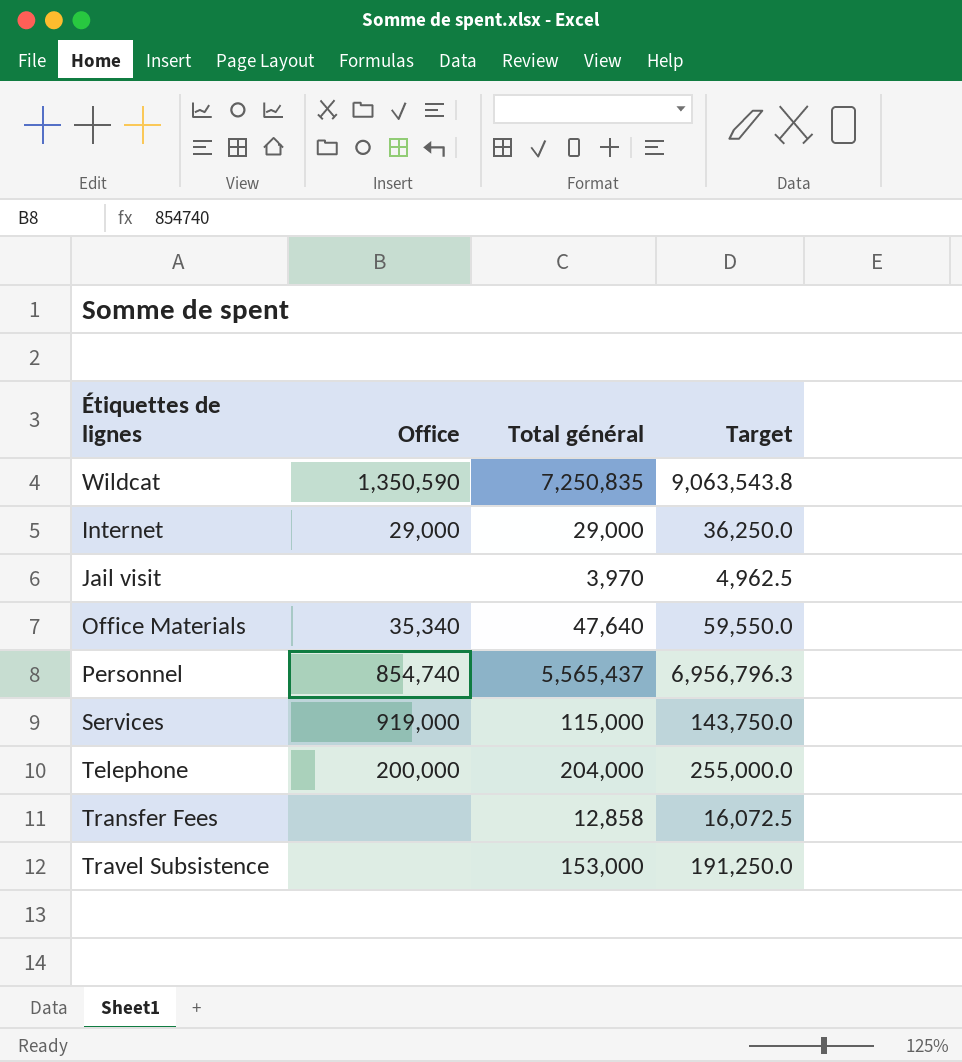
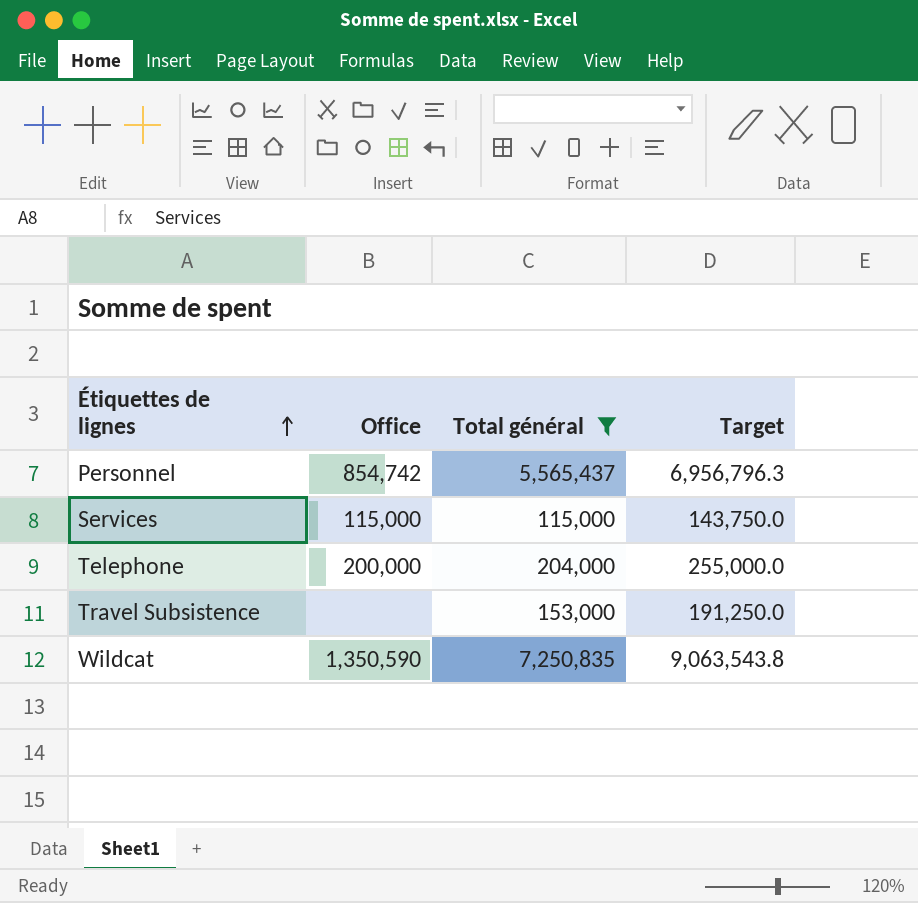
filter: none -> Total général >= 115,000
row order: none -> Étiquettes de lignes ascending
Personnel | Office: 854,740 -> 854,742
Services | Office: 919,000 -> 115,000

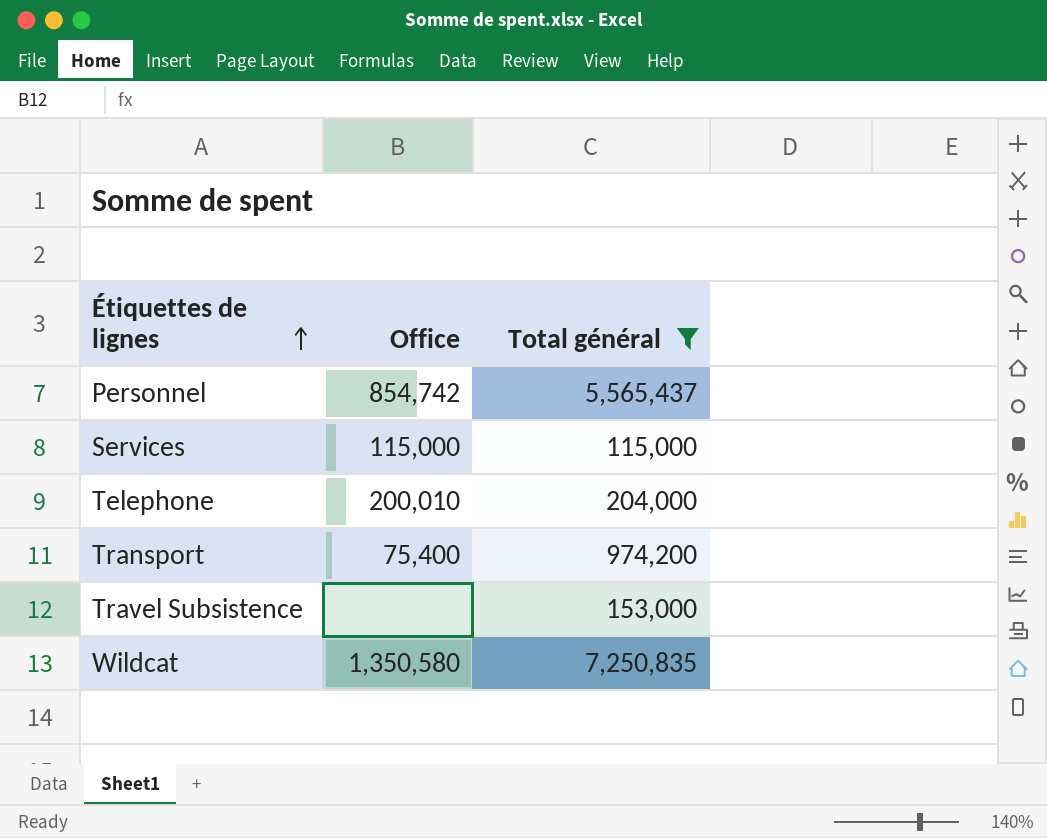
column Target | formula: [Total général] * 1.25 -> none
Telephone | Office: 200,000 -> 200,010
row Transport: none -> 75,400 | 974,200
Wildcat | Office: 1,350,590 -> 1,350,580

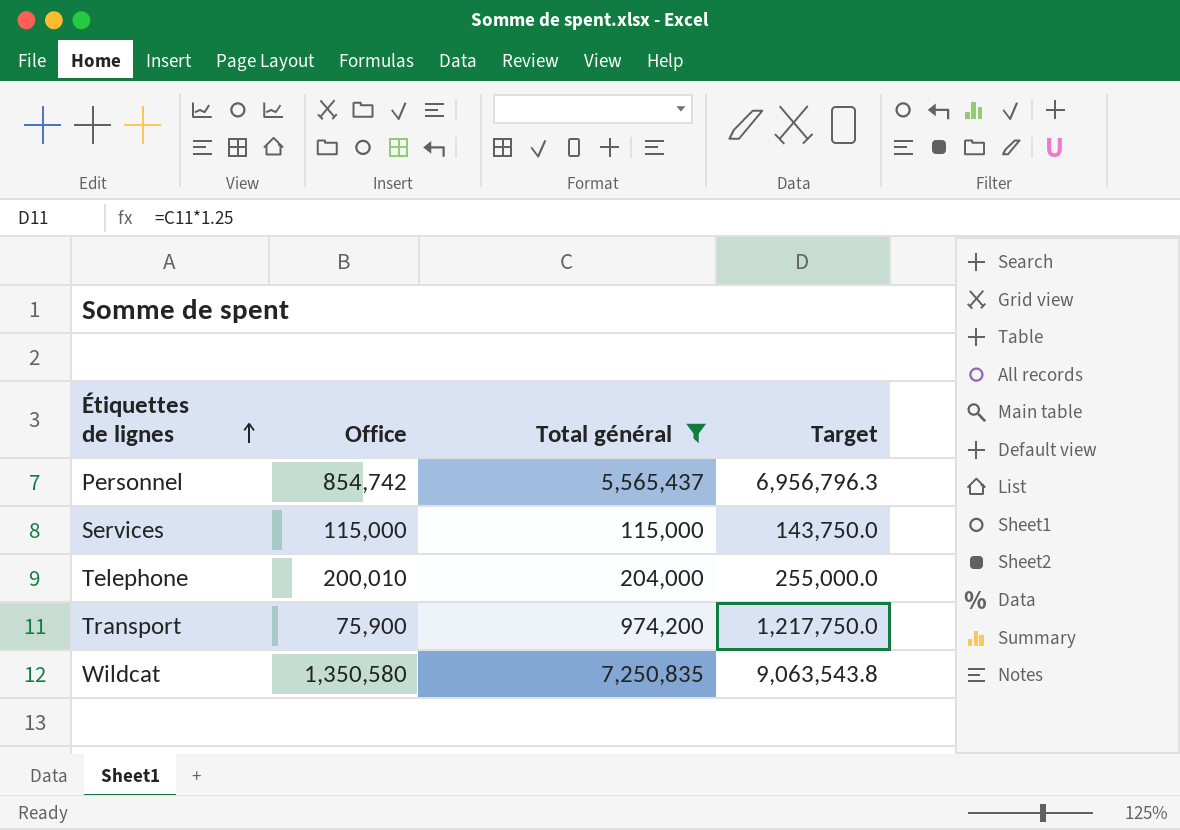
column Target | formula: none -> [Total général] * 1.25
row Travel Subsistence: none | 153,000 -> none
Transport | Office: 75,400 -> 75,900

